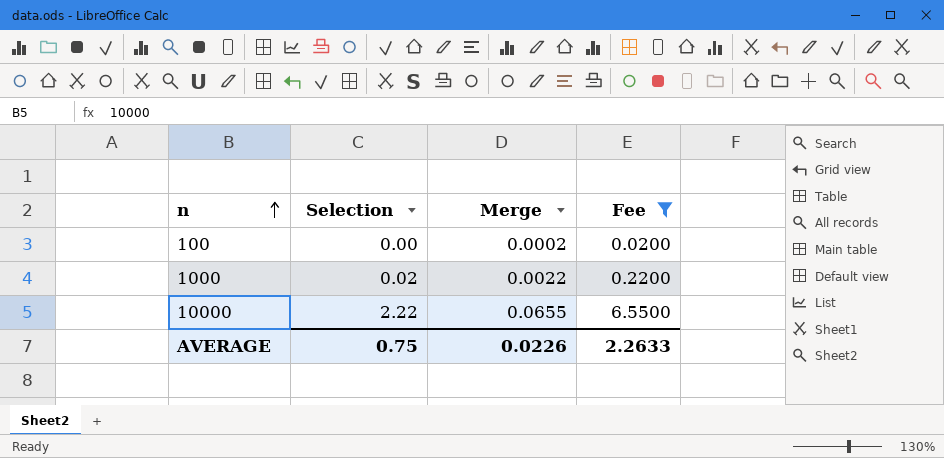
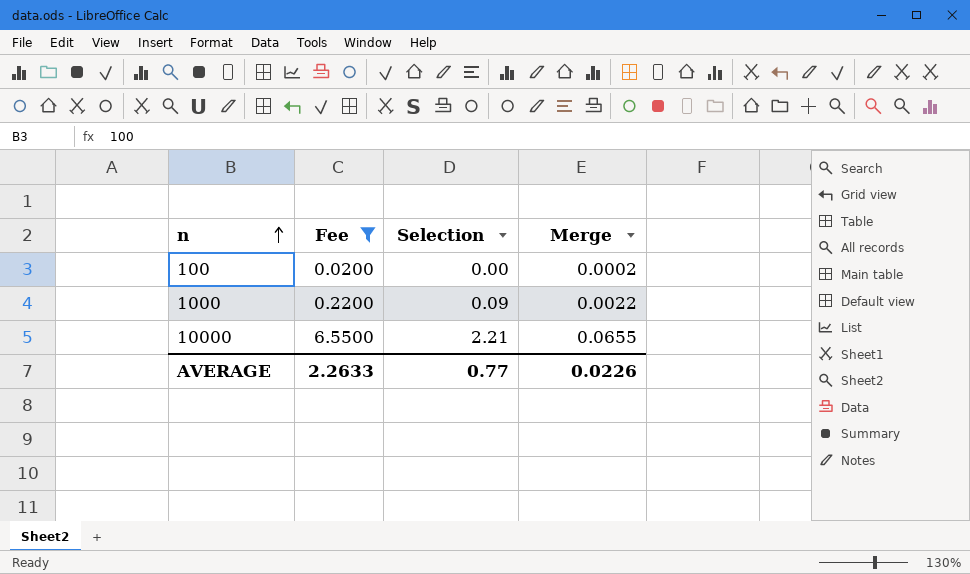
column Fee | position: 4 -> 2
1000 | Selection: 0.02 -> 0.09
10000 | Selection: 2.22 -> 2.21
AVERAGE | Selection: 0.75 -> 0.77

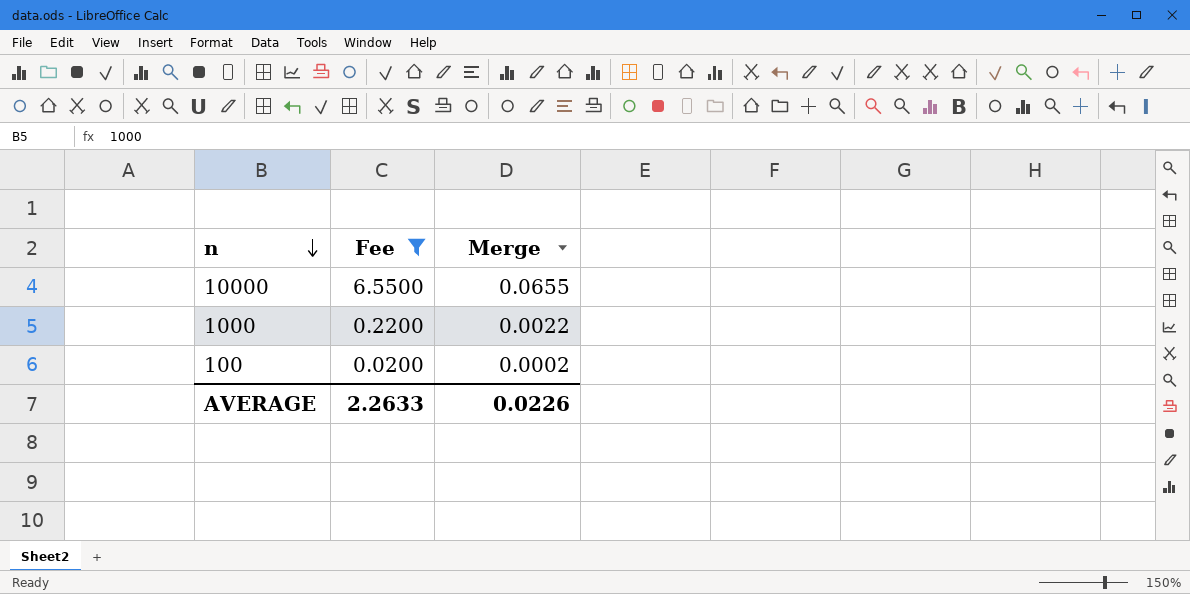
row order: n ascending -> n descending
column Selection | position: 3 -> none

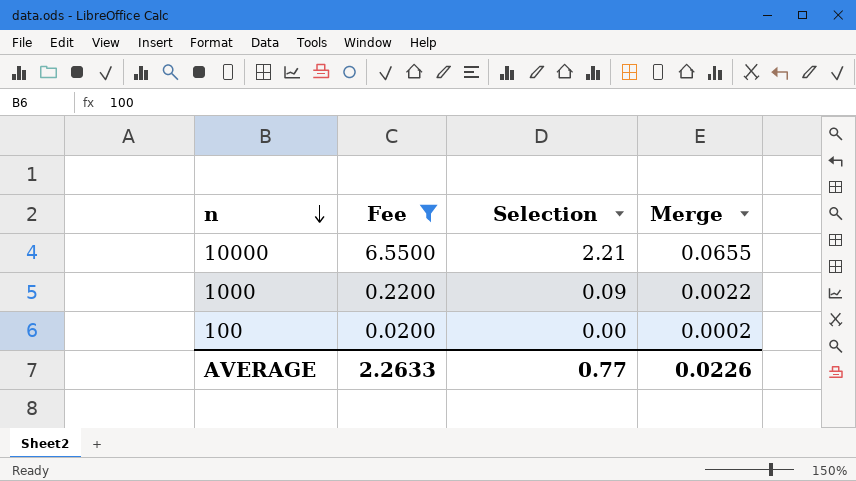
column Selection | position: none -> 3

